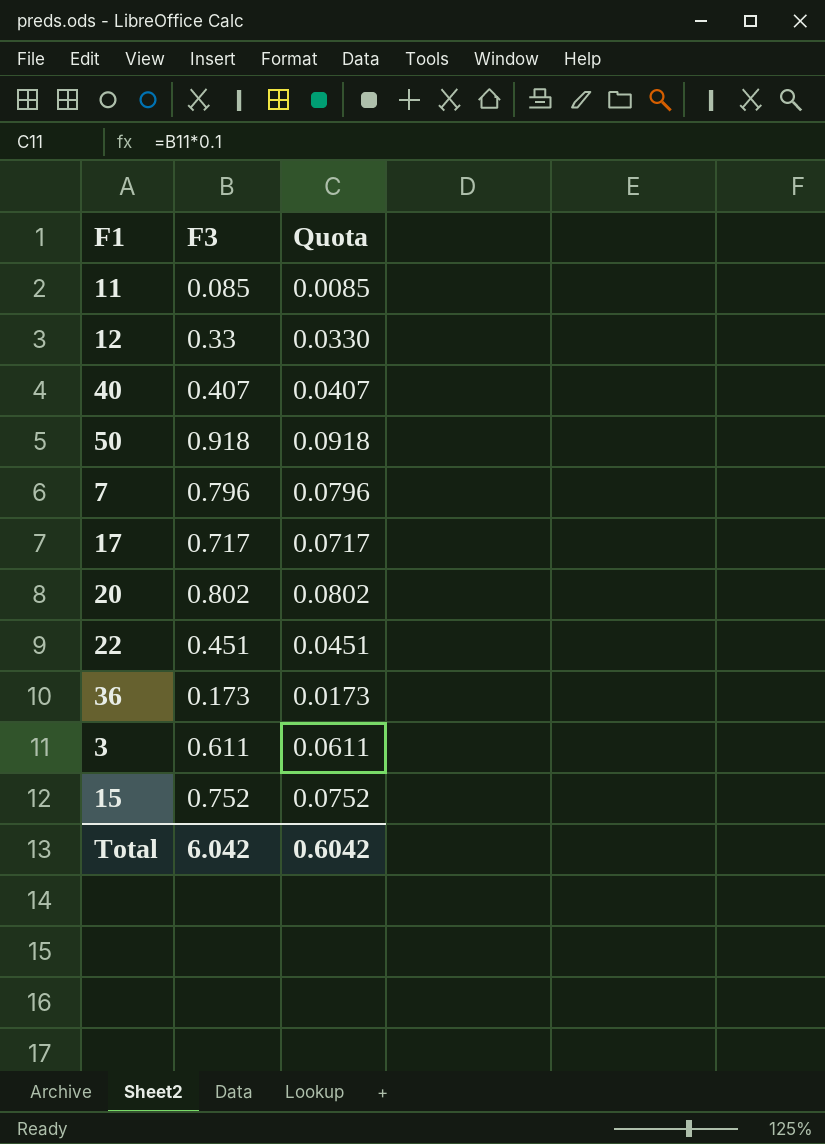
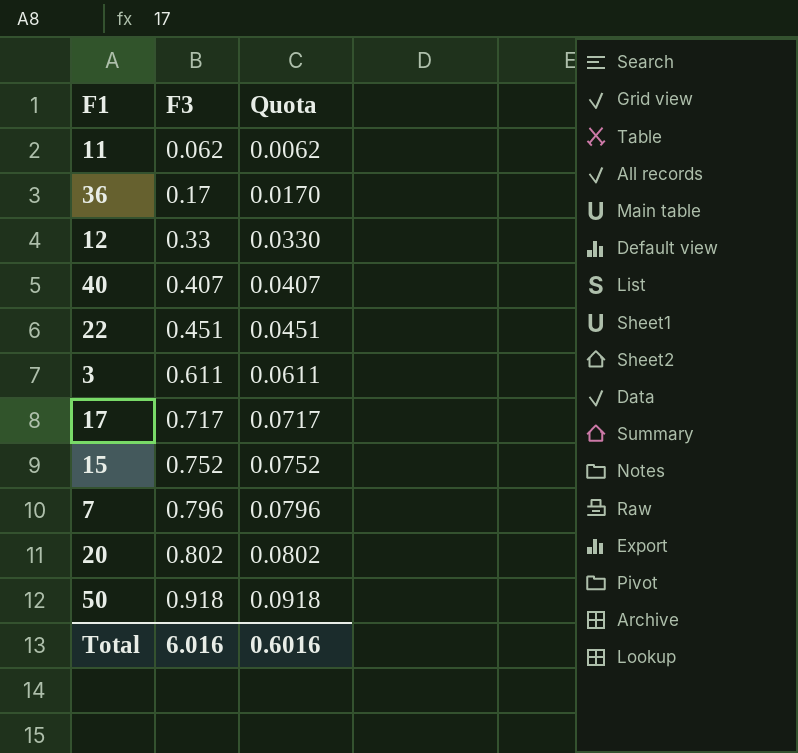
row order: none -> F3 ascending
11 | F3: 0.085 -> 0.062
11 | Quota: 0.0085 -> 0.0062
36 | F3: 0.173 -> 0.17
36 | Quota: 0.0173 -> 0.0170
Total | F3: 6.042 -> 6.016
Total | Quota: 0.6042 -> 0.6016

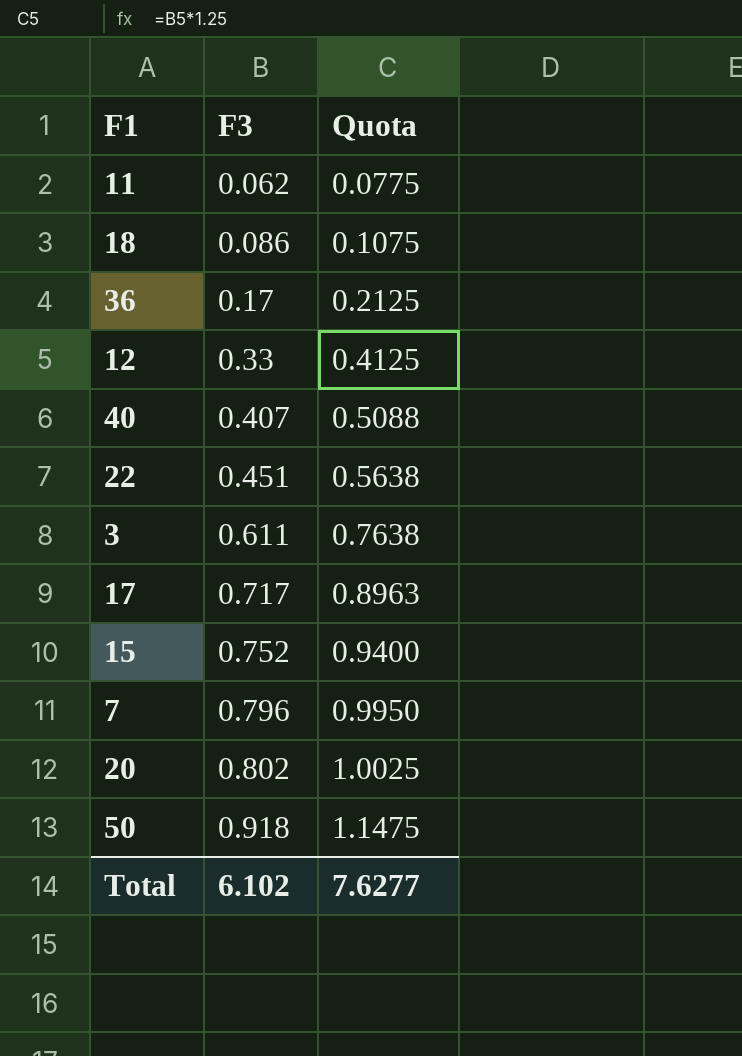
column Quota | formula: [F3] * 0.1 -> [F3] * 1.25
row 18: none -> 0.086 | 0.1075
Total | F3: 6.016 -> 6.102
Total | Quota: 0.6016 -> 7.6277

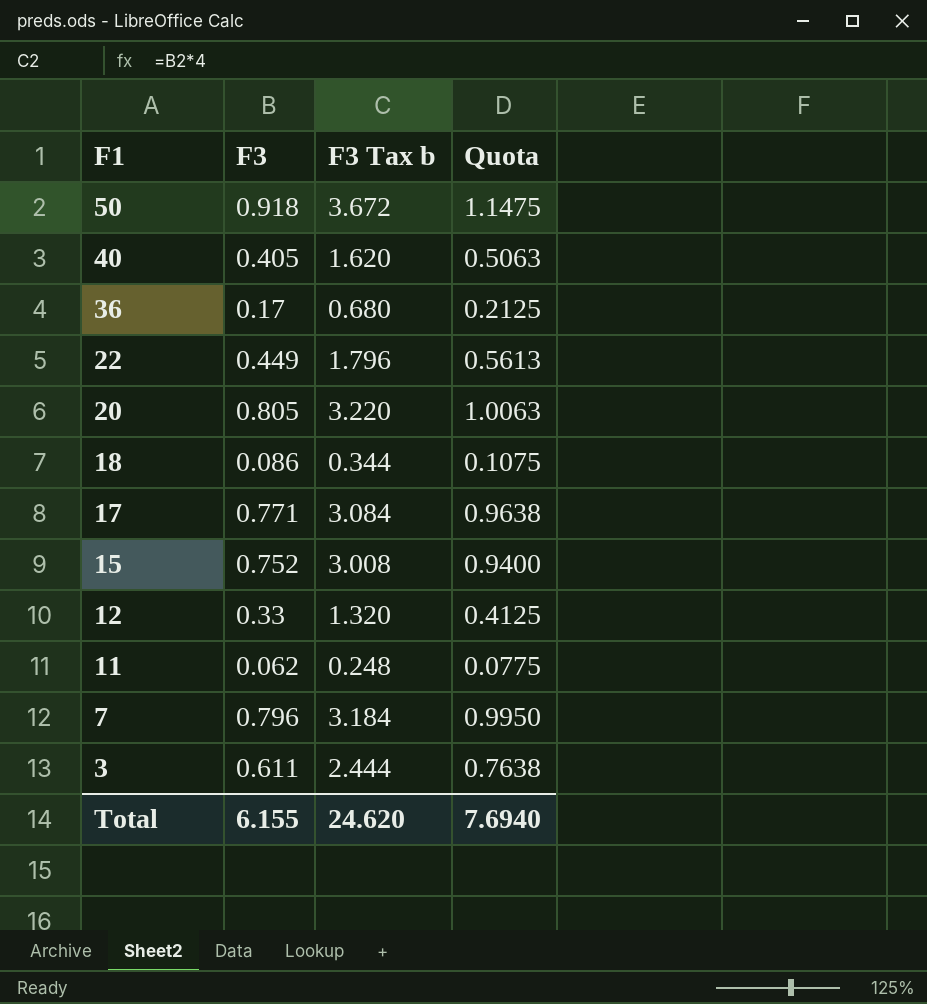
row order: F3 ascending -> F1 descending
column F3 Tax b | formula: none -> [F3] * 4
40 | F3: 0.407 -> 0.405
40 | Quota: 0.5088 -> 0.5063
22 | F3: 0.451 -> 0.449
22 | Quota: 0.5638 -> 0.5613
20 | F3: 0.802 -> 0.805
20 | Quota: 1.0025 -> 1.0063
17 | F3: 0.717 -> 0.771
17 | Quota: 0.8963 -> 0.9638
Total | F3: 6.102 -> 6.155
Total | Quota: 7.6277 -> 7.6940

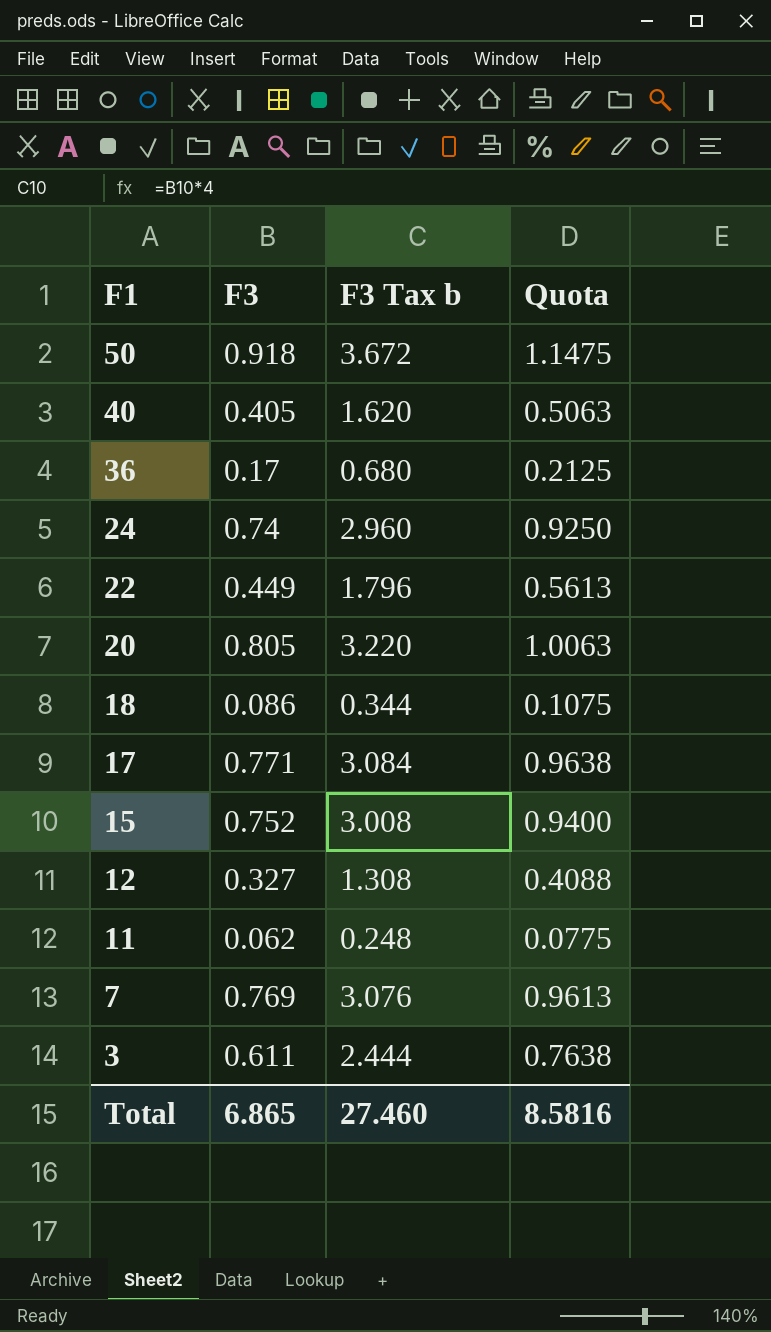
row 24: none -> 0.74 | 2.960 | 0.9250
12 | F3: 0.33 -> 0.327
12 | F3 Tax b: 1.320 -> 1.308
12 | Quota: 0.4125 -> 0.4088
7 | F3: 0.796 -> 0.769
7 | F3 Tax b: 3.184 -> 3.076
7 | Quota: 0.9950 -> 0.9613
Total | F3: 6.155 -> 6.865
Total | F3 Tax b: 24.620 -> 27.460
Total | Quota: 7.6940 -> 8.5816

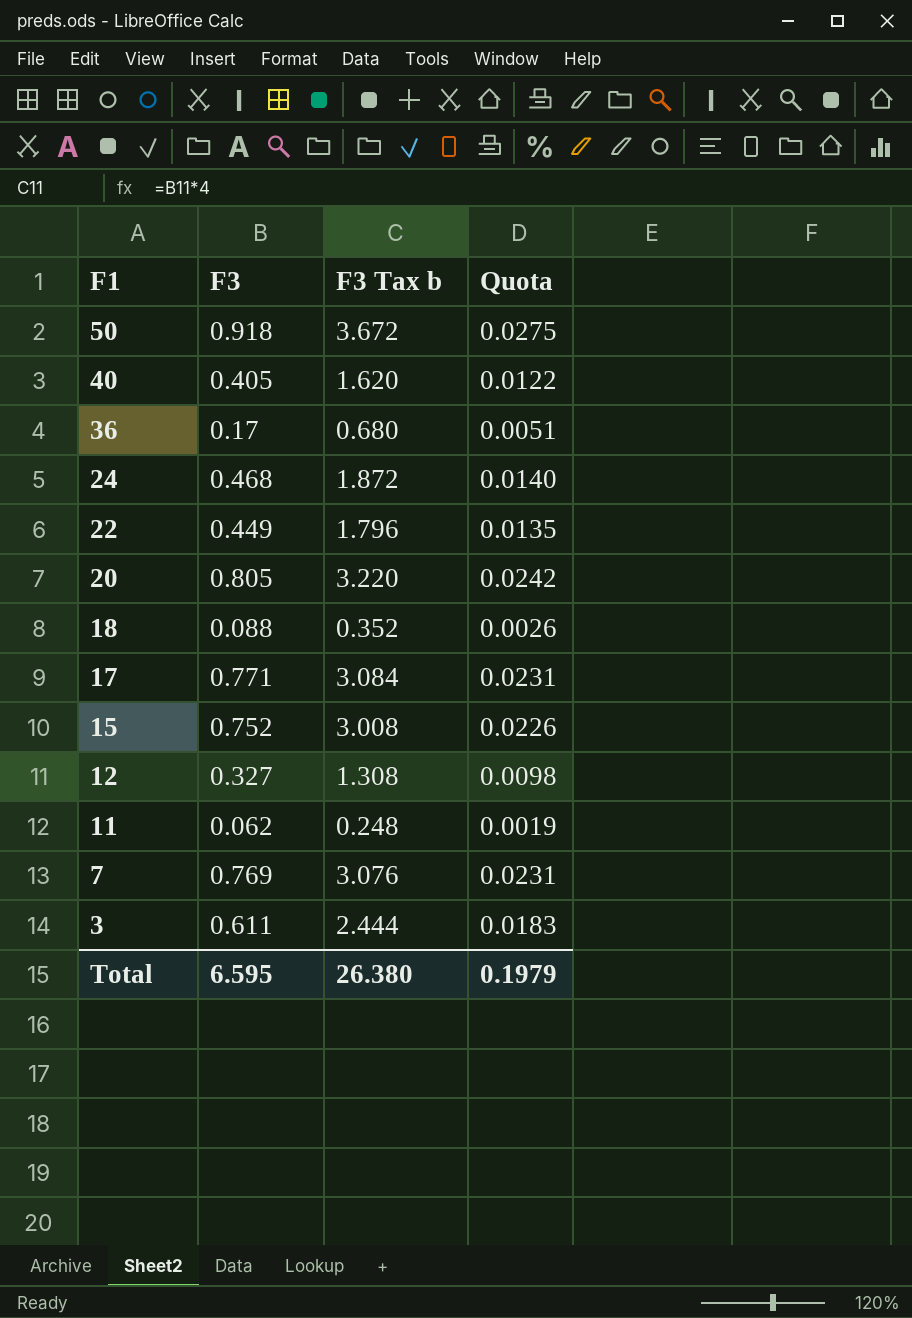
column Quota | formula: [F3] * 1.25 -> [F3] * 0.03
24 | F3: 0.74 -> 0.468
24 | F3 Tax b: 2.960 -> 1.872
18 | F3: 0.086 -> 0.088
18 | F3 Tax b: 0.344 -> 0.352
Total | F3: 6.865 -> 6.595
Total | F3 Tax b: 27.460 -> 26.380
Total | Quota: 8.5816 -> 0.1979

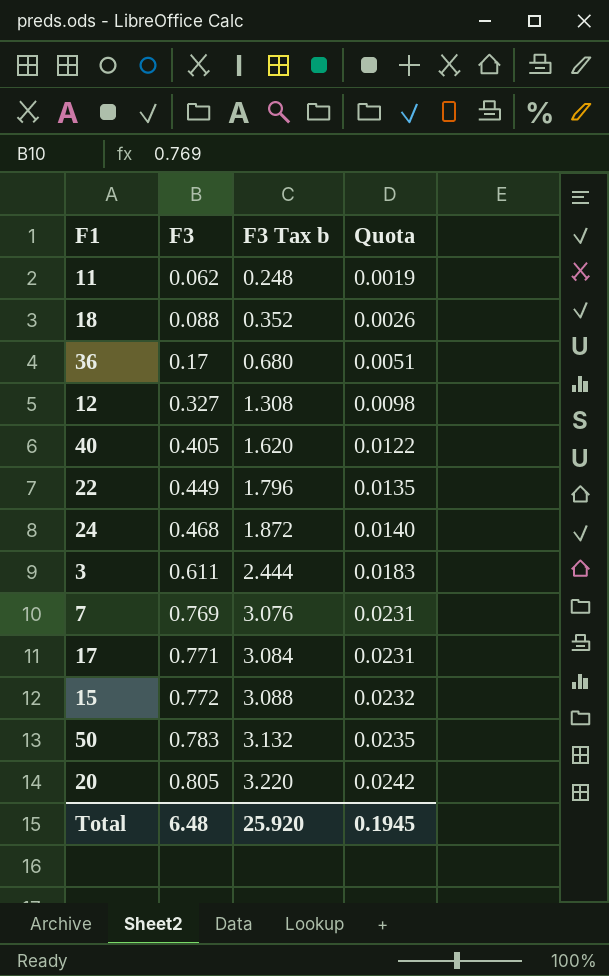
row order: F1 descending -> F3 ascending
15 | F3: 0.752 -> 0.772
15 | F3 Tax b: 3.008 -> 3.088
15 | Quota: 0.0226 -> 0.0232
50 | F3: 0.918 -> 0.783
50 | F3 Tax b: 3.672 -> 3.132
50 | Quota: 0.0275 -> 0.0235
Total | F3: 6.595 -> 6.48
Total | F3 Tax b: 26.380 -> 25.920
Total | Quota: 0.1979 -> 0.1945

